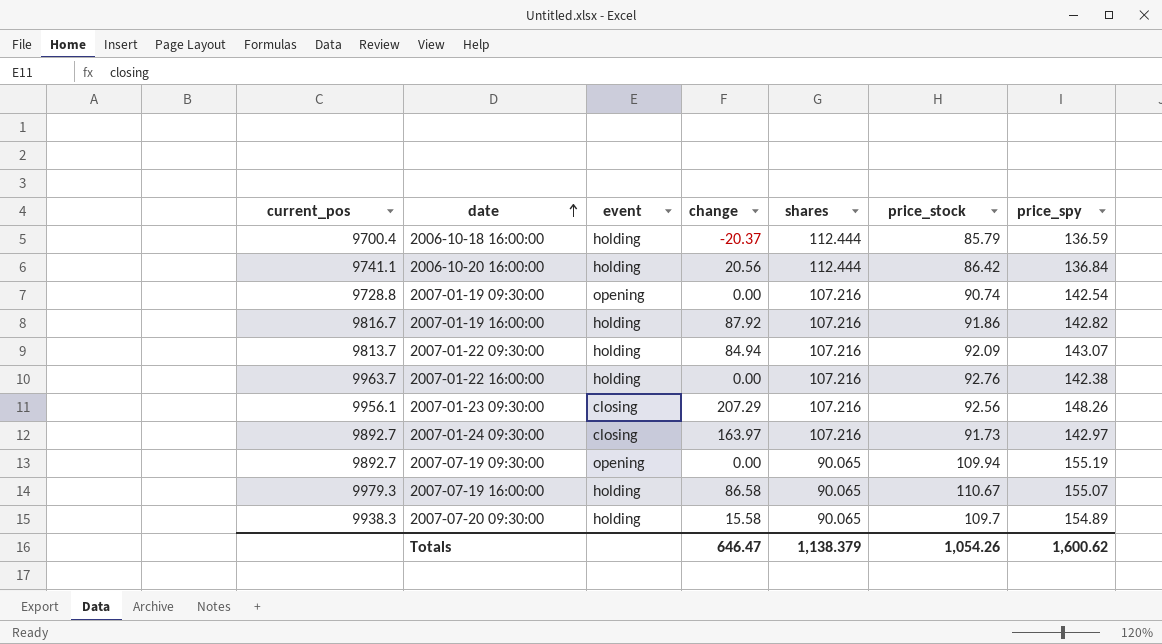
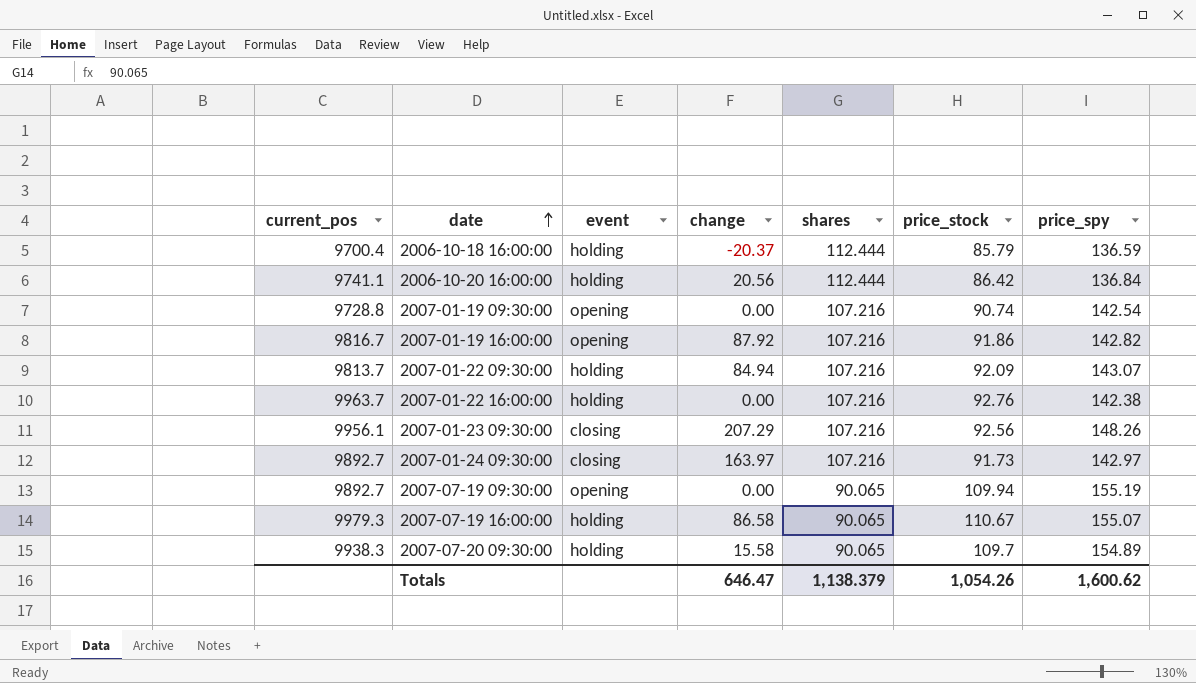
2007-01-19 16:00:00 | event: holding -> opening

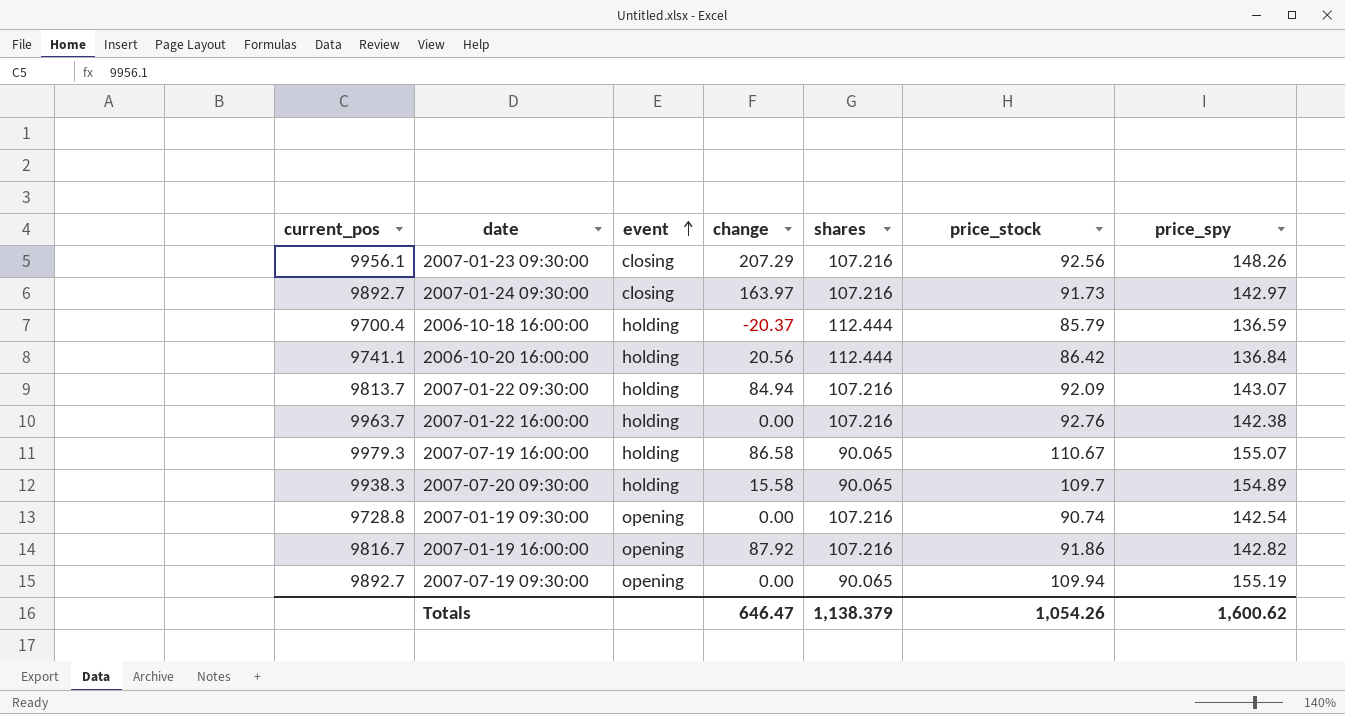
row order: date ascending -> event ascending

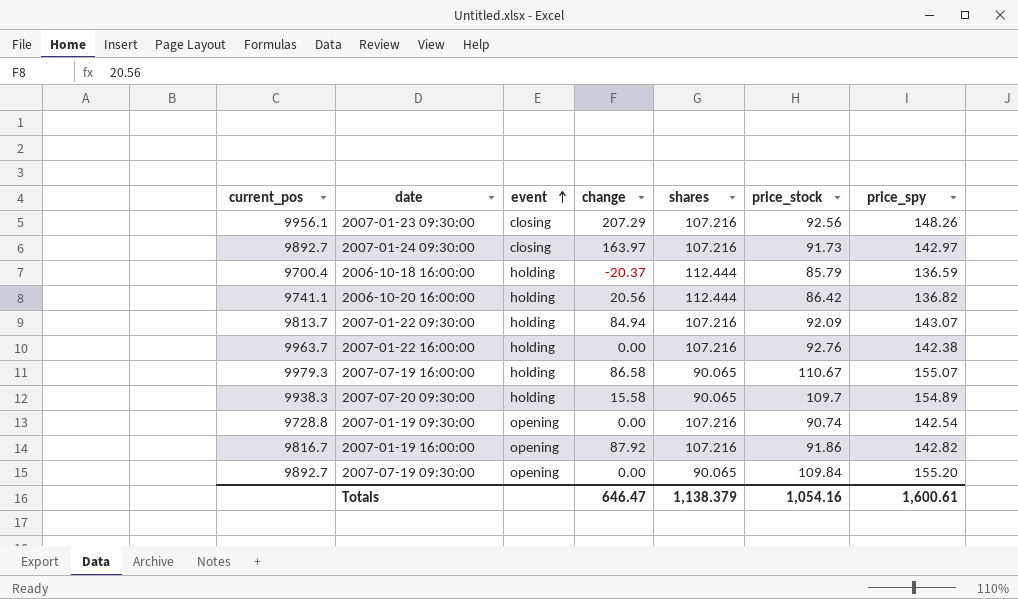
2006-10-20 16:00:00 | price_spy: 136.84 -> 136.82
2007-07-19 09:30:00 | price_stock: 109.94 -> 109.84
2007-07-19 09:30:00 | price_spy: 155.19 -> 155.20
Totals | price_stock: 1,054.26 -> 1,054.16
Totals | price_spy: 1,600.62 -> 1,600.61

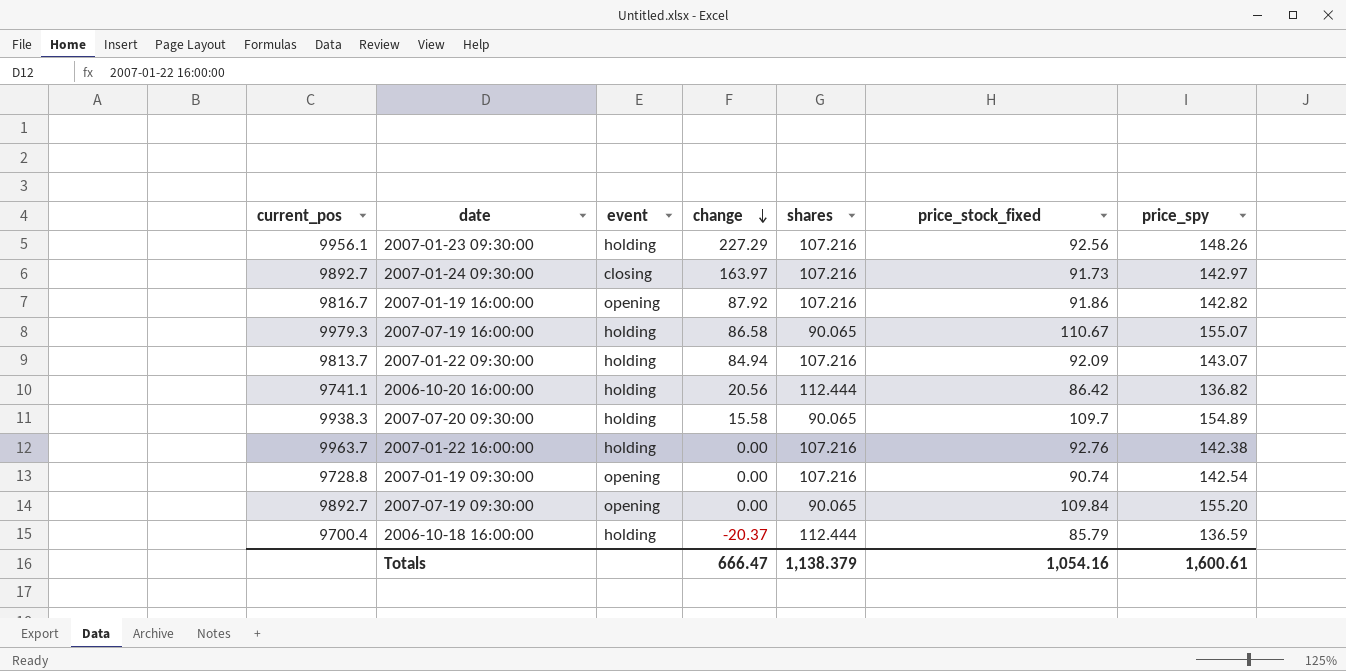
row order: event ascending -> change descending
column name: price_stock -> price_stock_fixed
2007-01-23 09:30:00 | event: closing -> holding
2007-01-23 09:30:00 | change: 207.29 -> 227.29
Totals | change: 646.47 -> 666.47

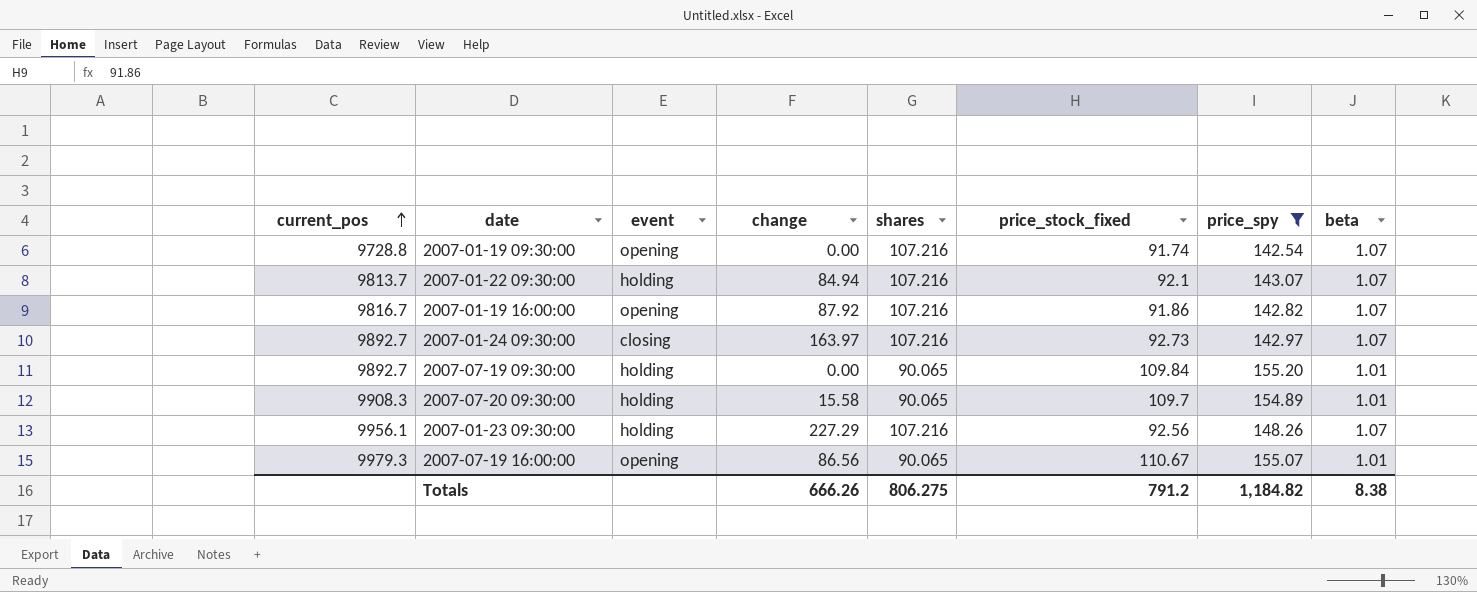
filter: none -> price_spy >= 142.54
row order: change descending -> current_pos ascending
column beta | position: none -> 8
2007-01-19 09:30:00 | price_stock_fixed: 90.74 -> 91.74
2007-01-22 09:30:00 | price_stock_fixed: 92.09 -> 92.1
2007-01-24 09:30:00 | price_stock_fixed: 91.73 -> 92.73
2007-07-19 09:30:00 | event: opening -> holding
2007-07-20 09:30:00 | current_pos: 9938.3 -> 9908.3
2007-07-19 16:00:00 | event: holding -> opening
2007-07-19 16:00:00 | change: 86.58 -> 86.56
Totals | change: 666.47 -> 666.26
Totals | shares: 1,138.379 -> 806.275
Totals | price_stock_fixed: 1,054.16 -> 791.2
Totals | price_spy: 1,600.61 -> 1,184.82

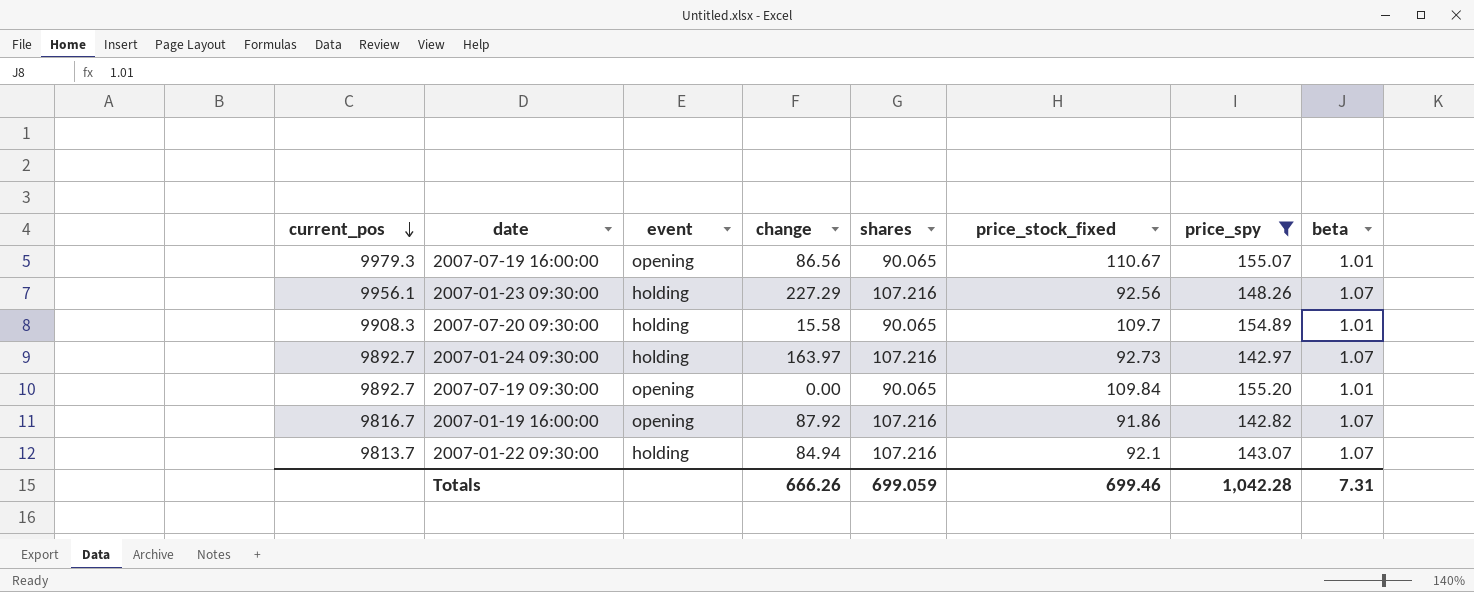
row order: current_pos ascending -> current_pos descending
row 2007-01-19 09:30:00: 9728.8 | opening | 0.00 | 107.216 | 91.74 | 142.54 | 1.07 -> none
2007-01-24 09:30:00 | event: closing -> holding
2007-07-19 09:30:00 | event: holding -> opening
Totals | shares: 806.275 -> 699.059
Totals | price_stock_fixed: 791.2 -> 699.46
Totals | price_spy: 1,184.82 -> 1,042.28
Totals | beta: 8.38 -> 7.31

